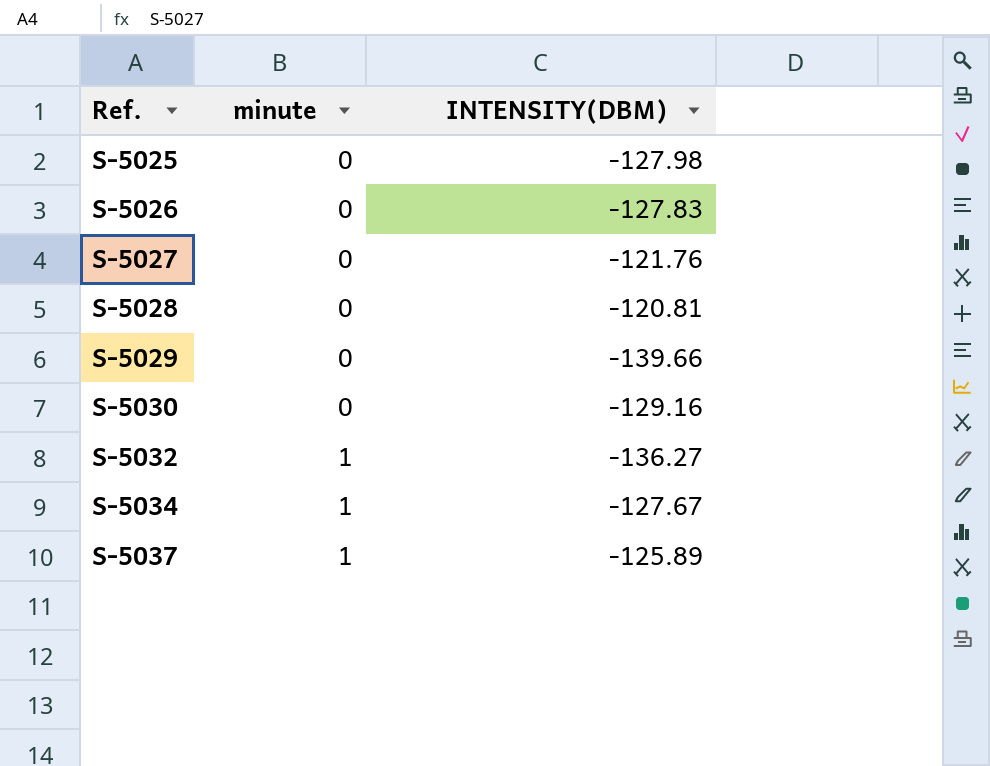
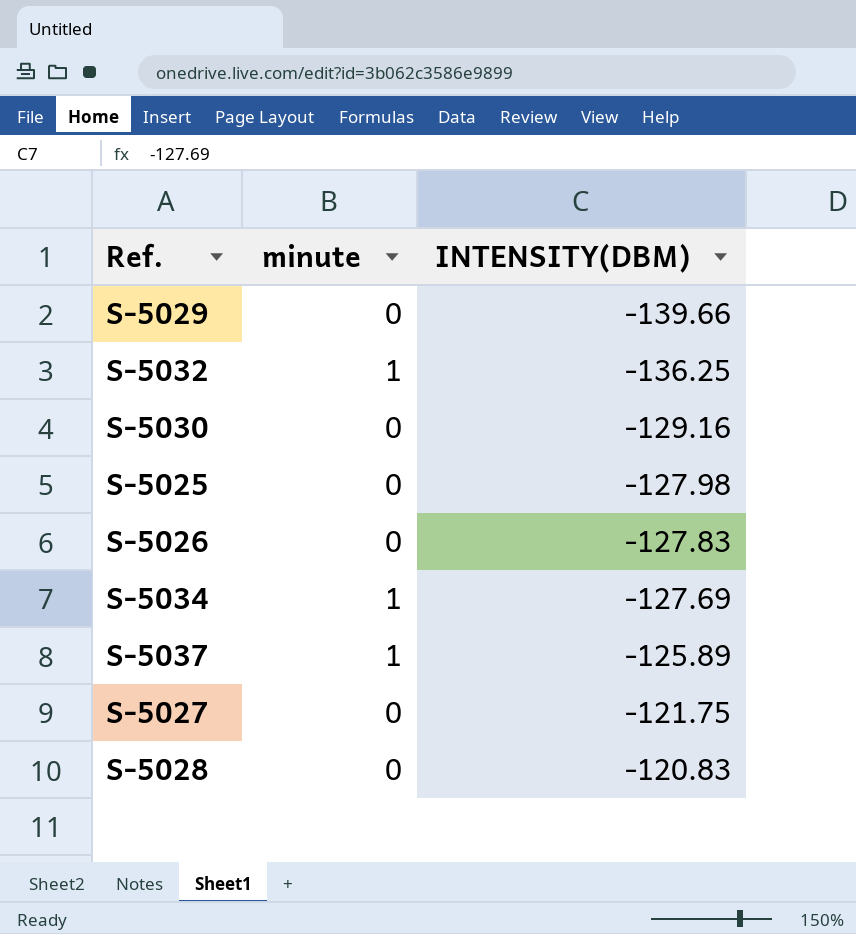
row order: Ref. ascending -> INTENSITY(DBM) ascending
S-5032 | INTENSITY(DBM): -136.27 -> -136.25
S-5034 | INTENSITY(DBM): -127.67 -> -127.69
S-5027 | INTENSITY(DBM): -121.76 -> -121.75
S-5028 | INTENSITY(DBM): -120.81 -> -120.83

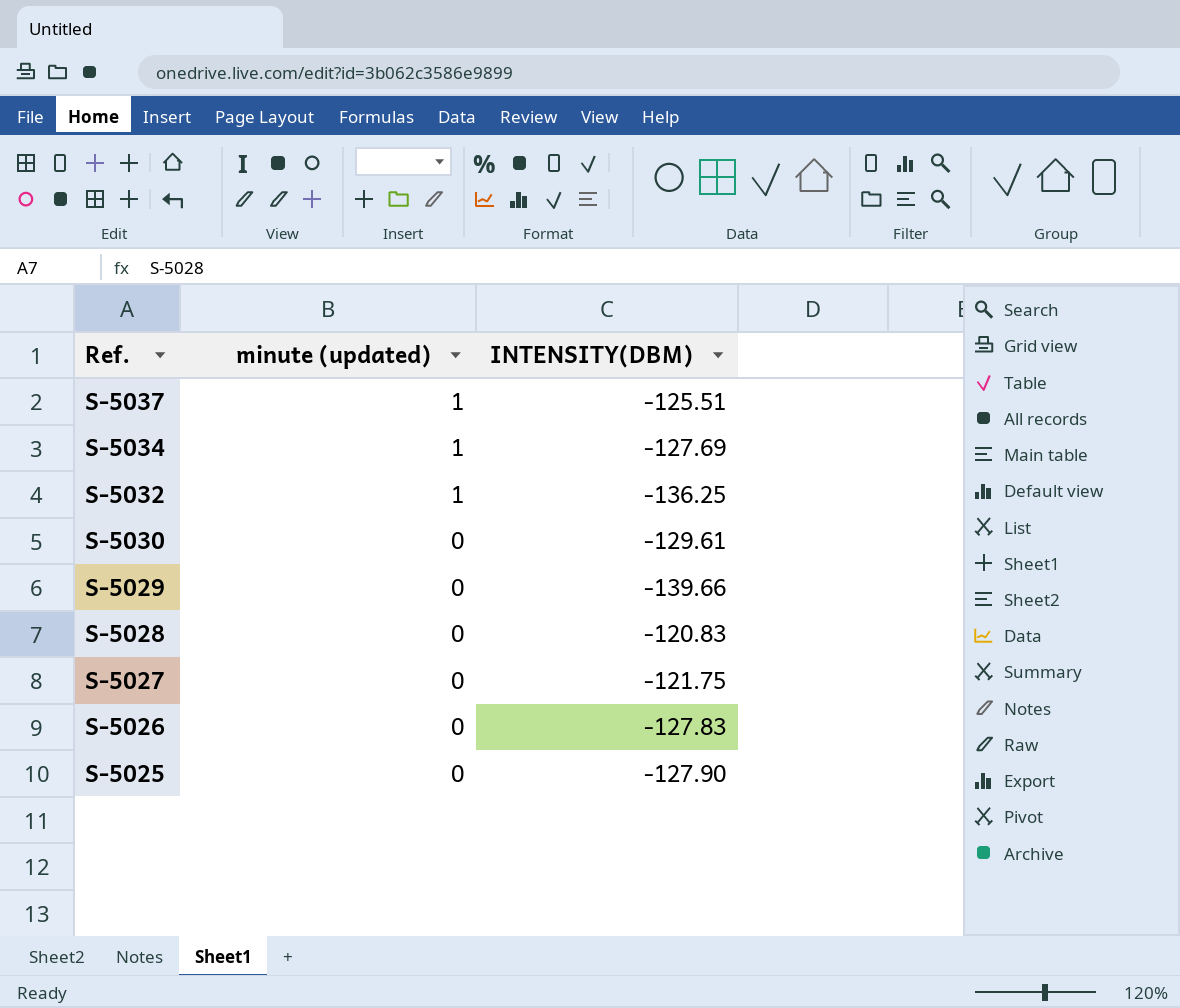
row order: INTENSITY(DBM) ascending -> Ref. descending
column name: minute -> minute (updated)
S-5037 | INTENSITY(DBM): -125.89 -> -125.51
S-5030 | INTENSITY(DBM): -129.16 -> -129.61
S-5025 | INTENSITY(DBM): -127.98 -> -127.90

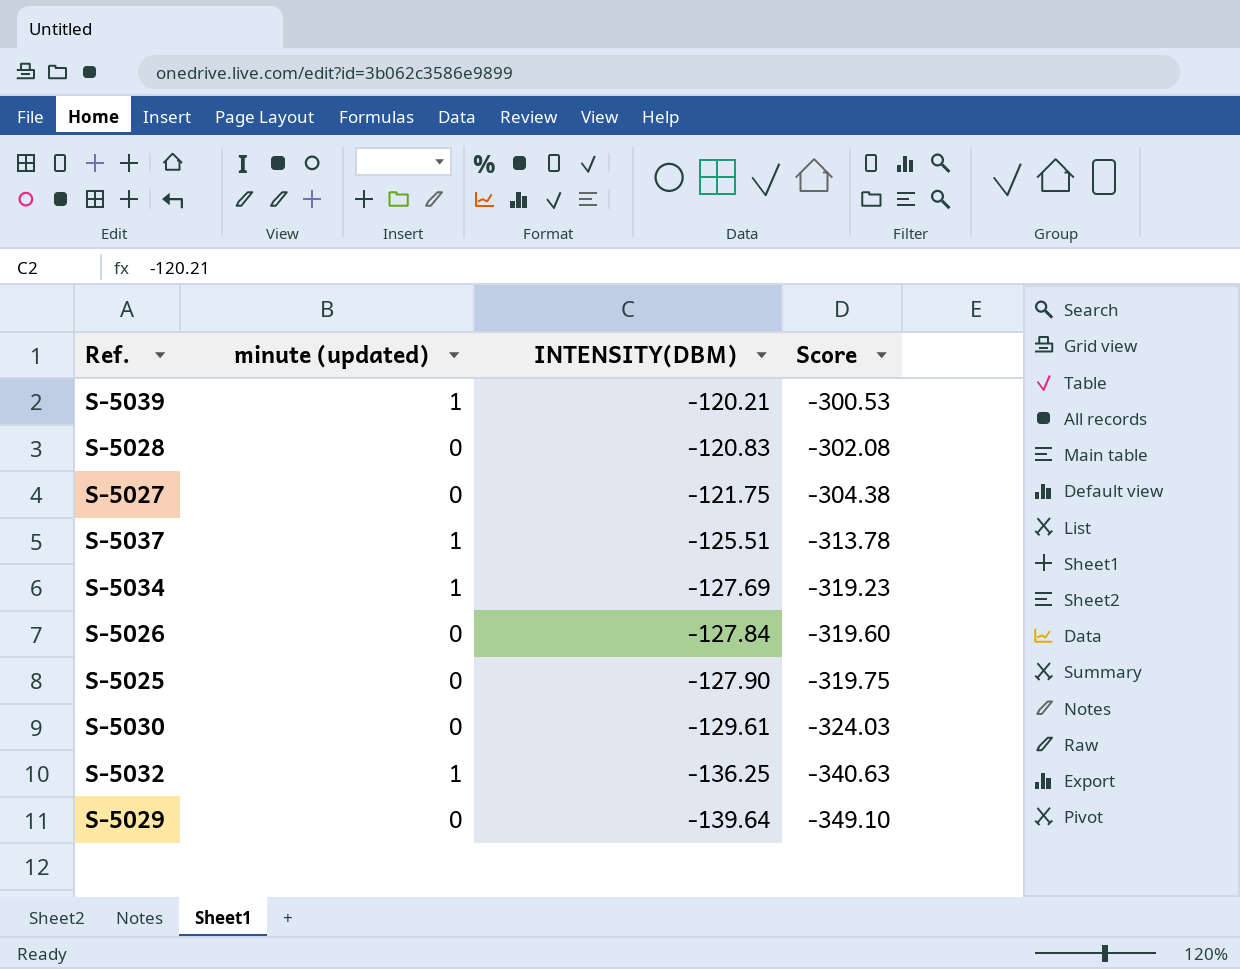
row order: Ref. descending -> INTENSITY(DBM) descending
column Score | formula: none -> [INTENSITY(DBM)] * 2.5
row S-5039: none -> 1 | -120.21 | -300.53
S-5026 | INTENSITY(DBM): -127.83 -> -127.84
S-5029 | INTENSITY(DBM): -139.66 -> -139.64

